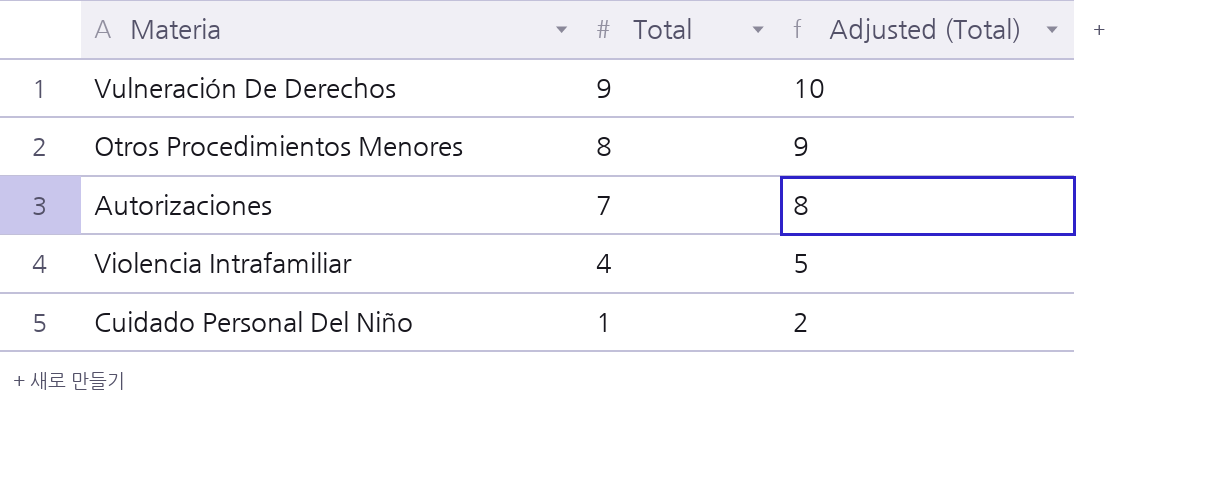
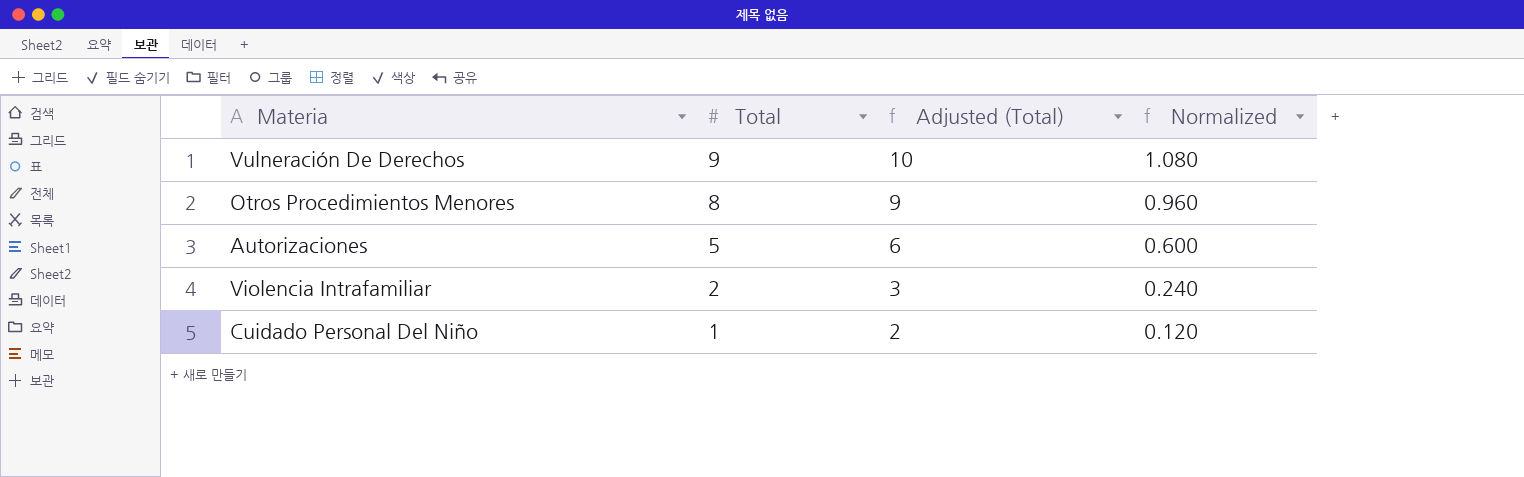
column Normalized | formula: none -> [Total] * 0.12
Autorizaciones | Total: 7 -> 5
Autorizaciones | Adjusted (Total): 8 -> 6
Violencia Intrafamiliar | Total: 4 -> 2
Violencia Intrafamiliar | Adjusted (Total): 5 -> 3

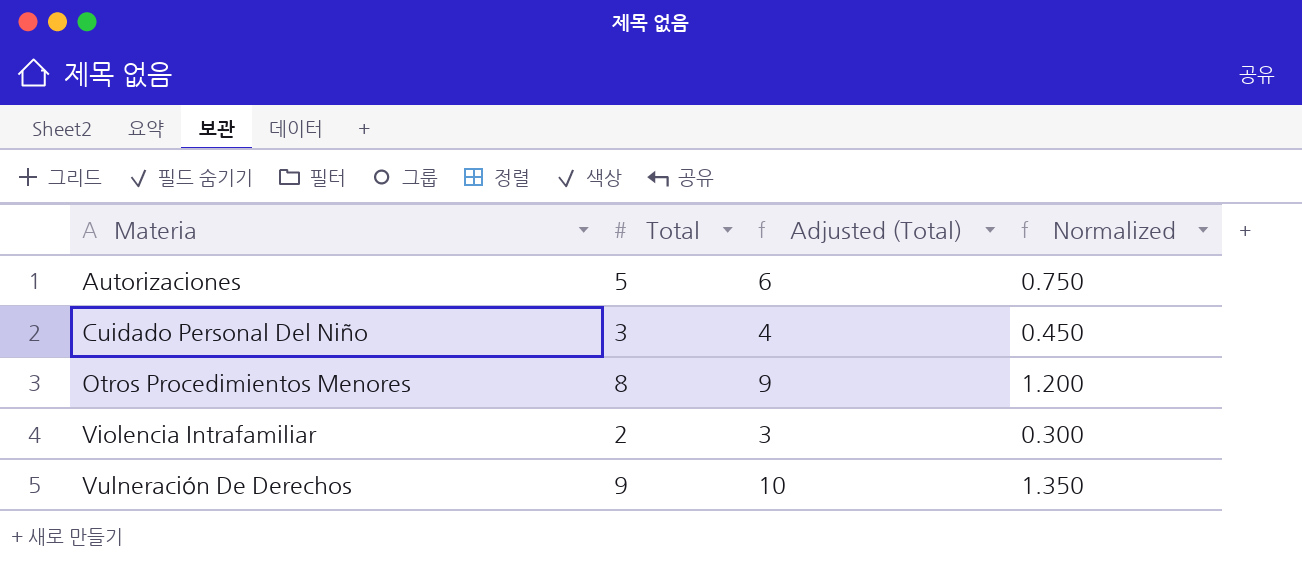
row order: Total descending -> Materia ascending
column Normalized | formula: [Total] * 0.12 -> [Total] * 0.15
Cuidado Personal Del Niño | Total: 1 -> 3
Cuidado Personal Del Niño | Adjusted (Total): 2 -> 4

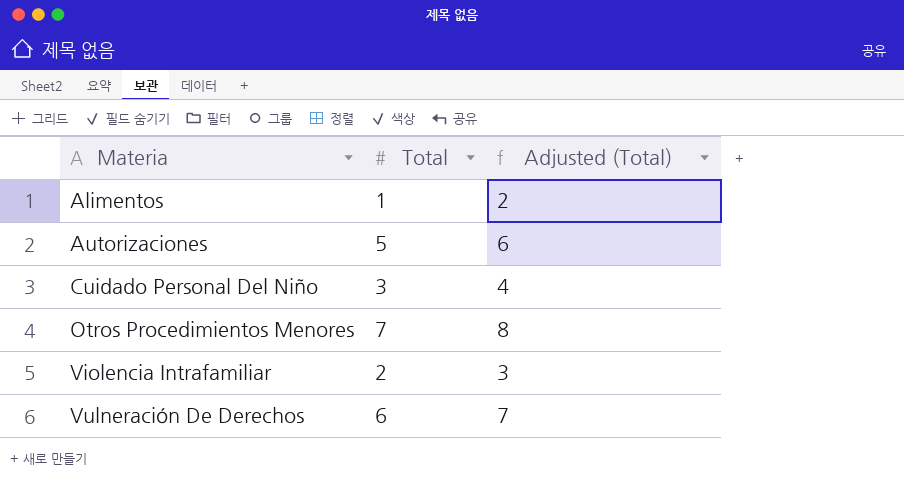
column Normalized | formula: [Total] * 0.15 -> none
row Alimentos: none -> 1 | 2
Otros Procedimientos Menores | Total: 8 -> 7
Otros Procedimientos Menores | Adjusted (Total): 9 -> 8
Vulneración De Derechos | Total: 9 -> 6
Vulneración De Derechos | Adjusted (Total): 10 -> 7

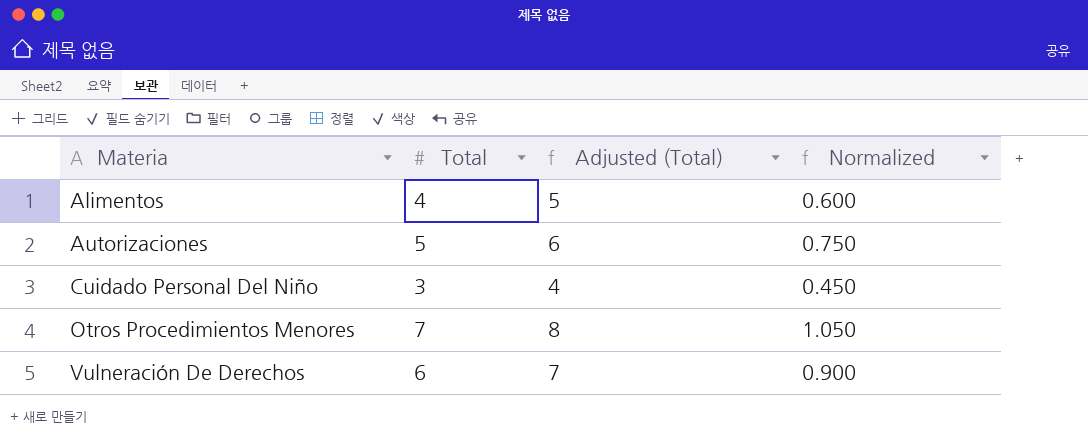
column Normalized | formula: none -> [Total] * 0.15
row Violencia Intrafamiliar: 2 | 3 -> none
Alimentos | Total: 1 -> 4
Alimentos | Adjusted (Total): 2 -> 5

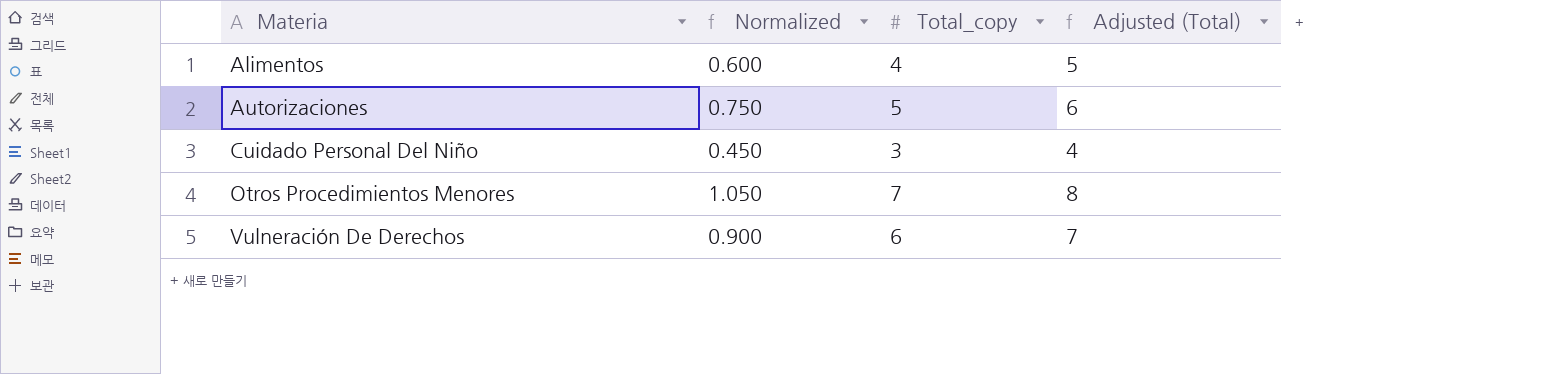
column Normalized | position: 4 -> 2
column name: Total -> Total_copy

